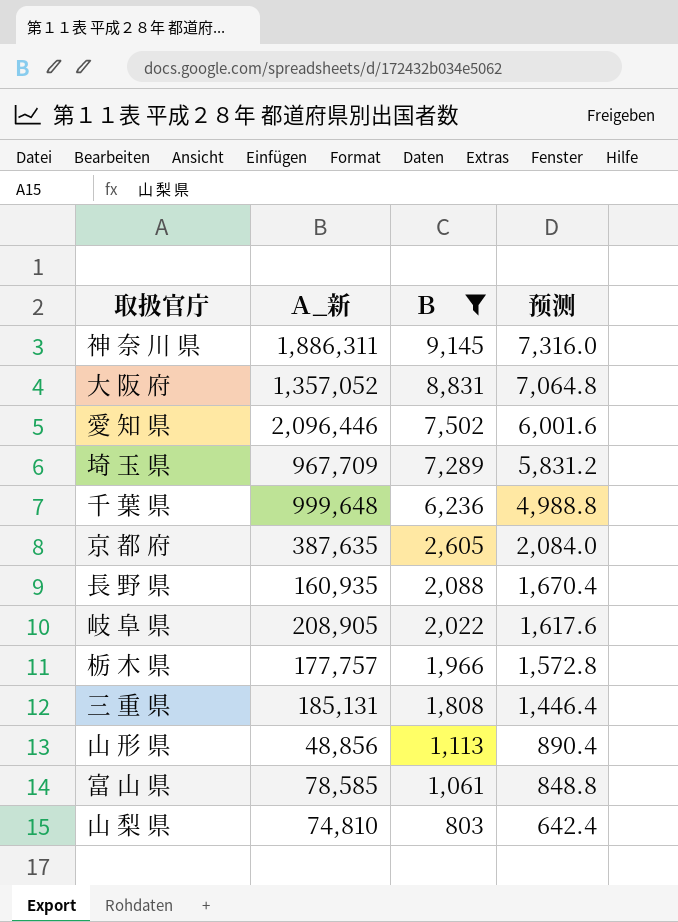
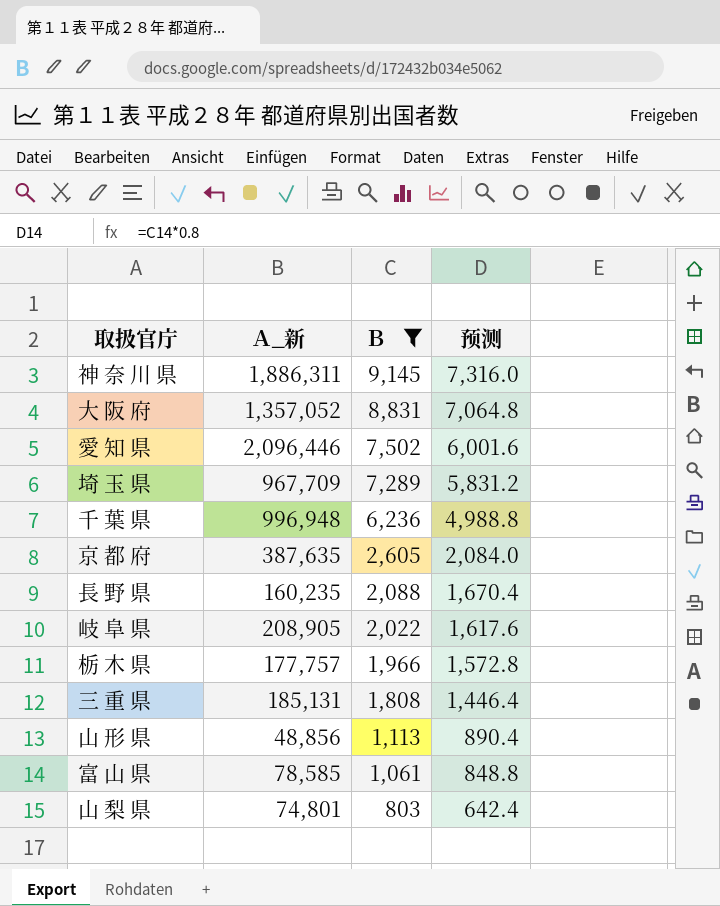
千 葉 県 | Ａ_新: 999,648 -> 996,948
長 野 県 | Ａ_新: 160,935 -> 160,235
山 梨 県 | Ａ_新: 74,810 -> 74,801

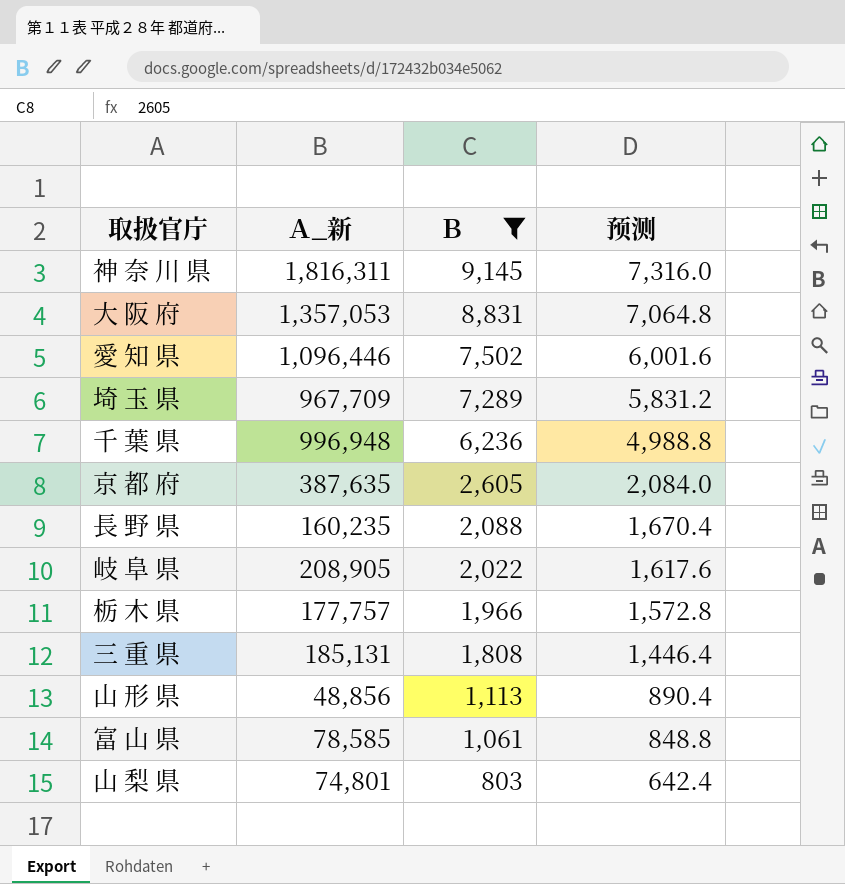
神 奈 川 県 | Ａ_新: 1,886,311 -> 1,816,311
大 阪 府 | Ａ_新: 1,357,052 -> 1,357,053
愛 知 県 | Ａ_新: 2,096,446 -> 1,096,446

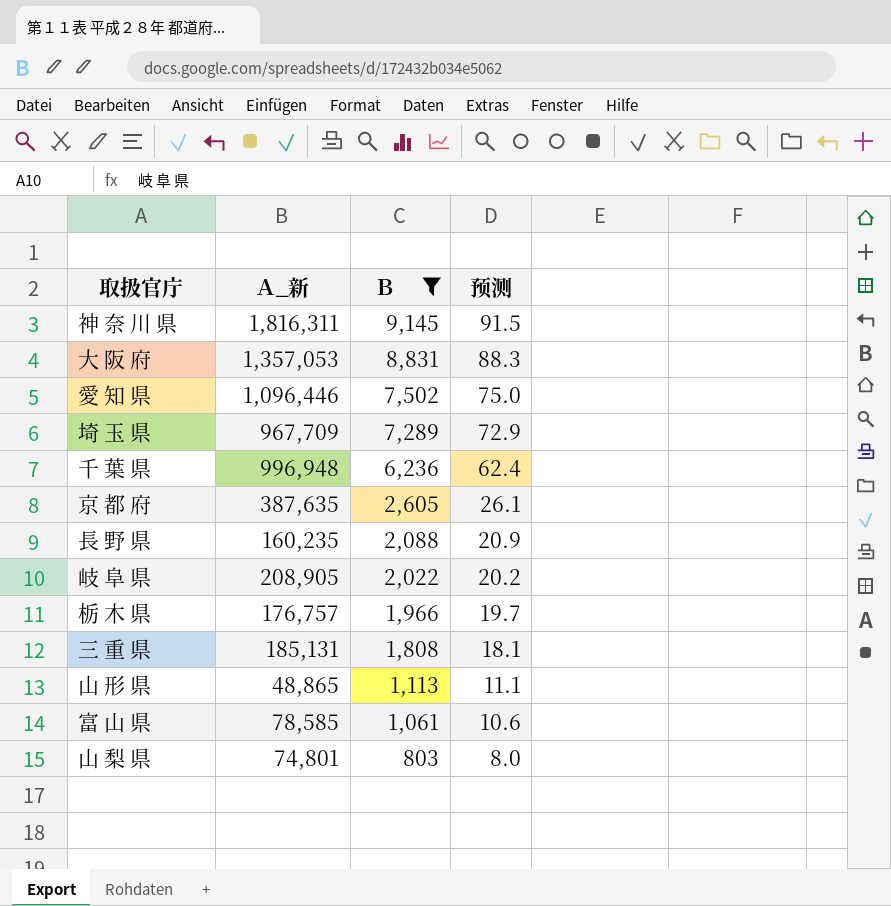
column 预测 | formula: [Ｂ] * 0.8 -> [Ｂ] * 0.01
栃 木 県 | Ａ_新: 177,757 -> 176,757
山 形 県 | Ａ_新: 48,856 -> 48,865

